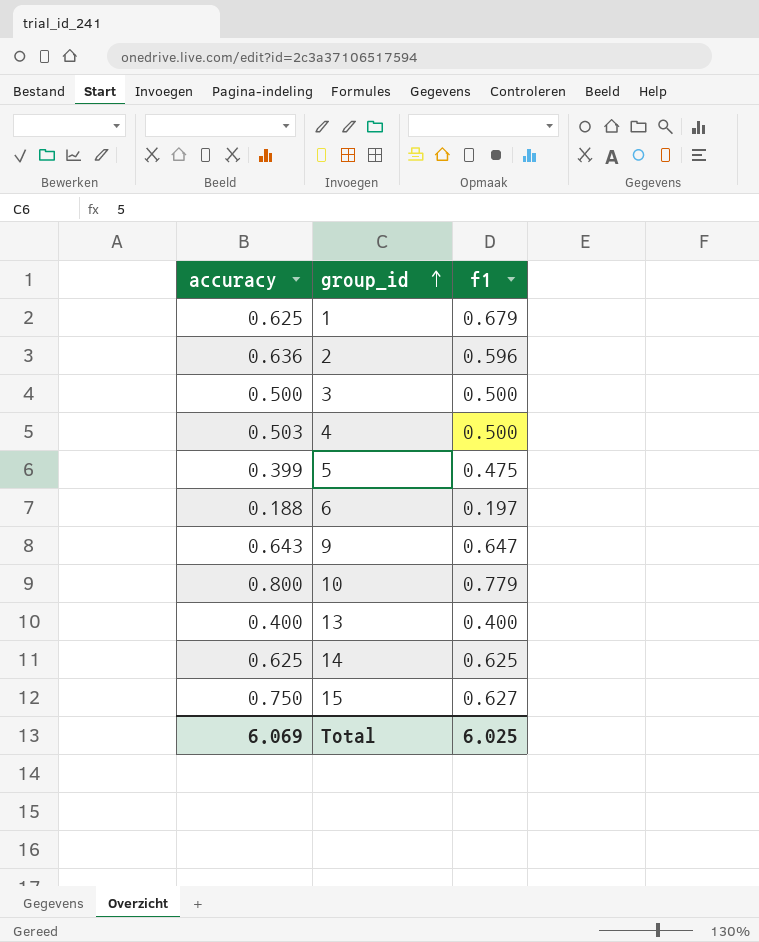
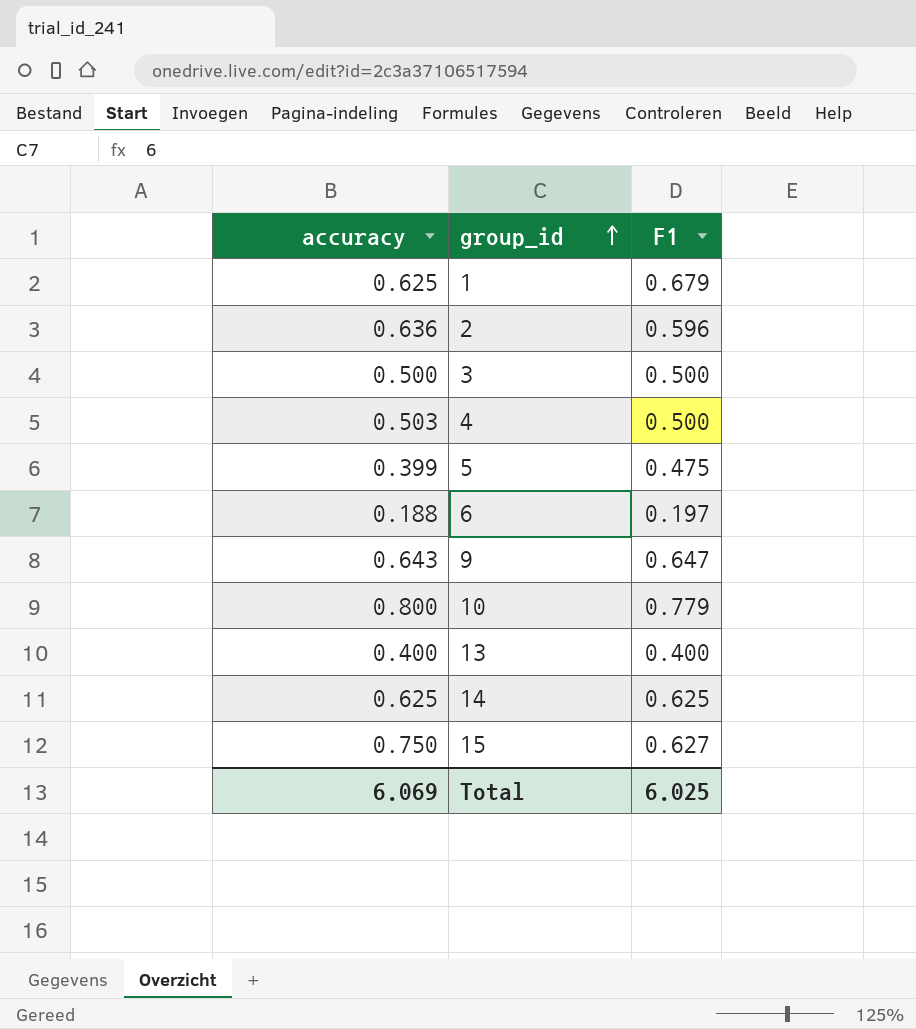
column name: f1 -> F1

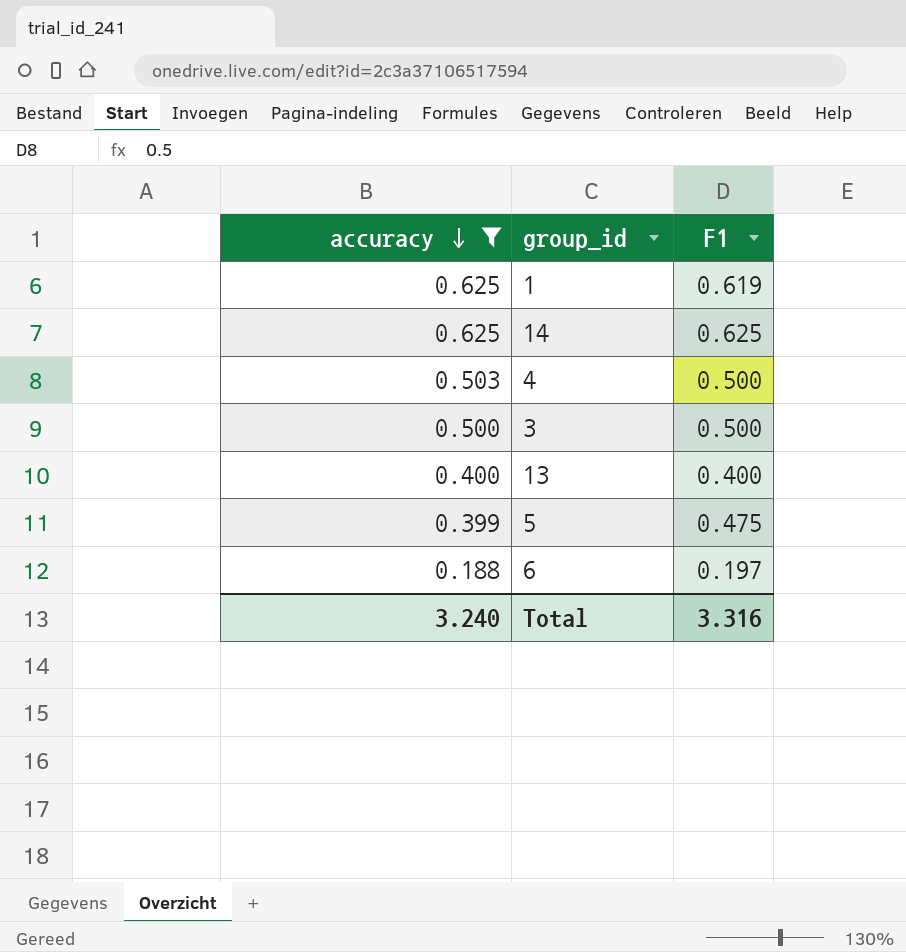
filter: none -> accuracy <= 0.625
row order: group_id ascending -> accuracy descending
1 | F1: 0.679 -> 0.619
Total | accuracy: 6.069 -> 3.240
Total | F1: 6.025 -> 3.316

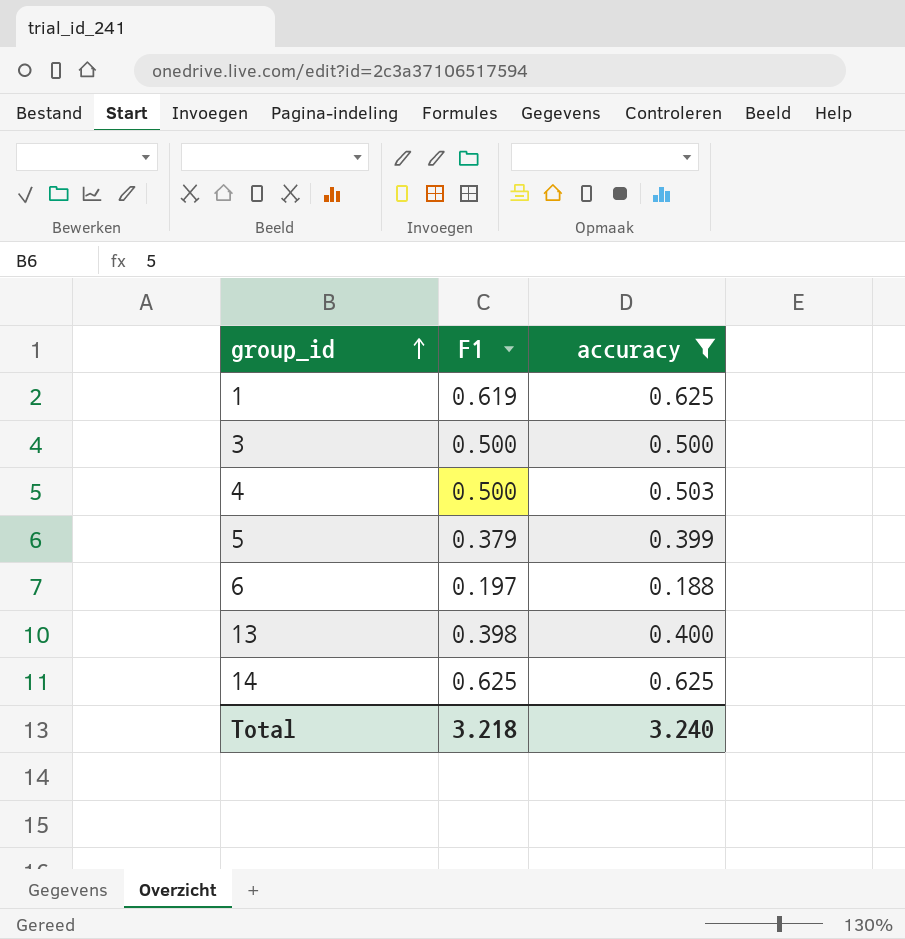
row order: accuracy descending -> group_id ascending
column accuracy | position: 1 -> 3
5 | F1: 0.475 -> 0.379
13 | F1: 0.400 -> 0.398
Total | F1: 3.316 -> 3.218

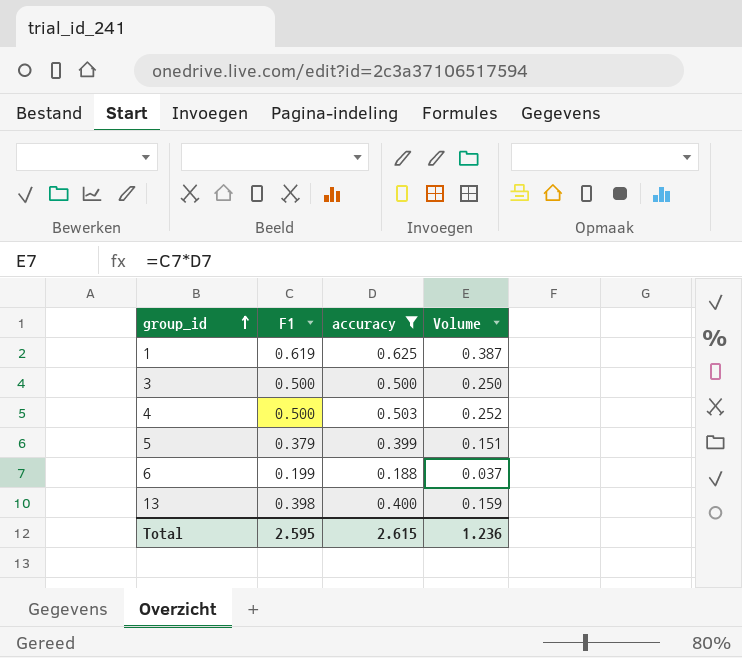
column Volume | formula: none -> [F1] * [accuracy]
row 14: 0.625 | 0.625 -> none
6 | F1: 0.197 -> 0.199
Total | F1: 3.218 -> 2.595
Total | accuracy: 3.240 -> 2.615

